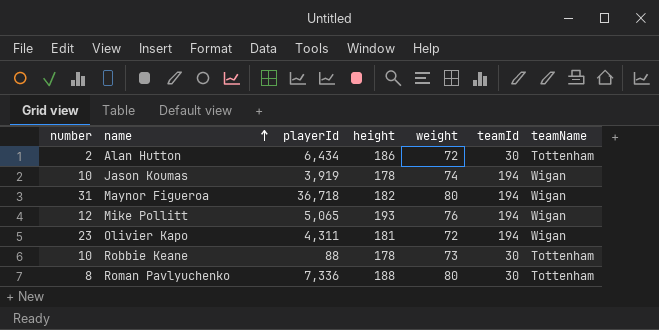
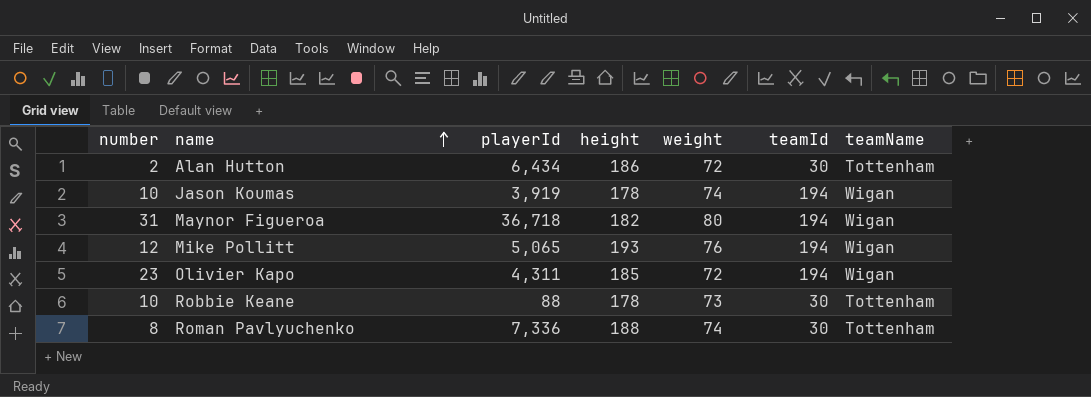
Olivier Kapo | height: 181 -> 185
Roman Pavlyuchenko | weight: 80 -> 74

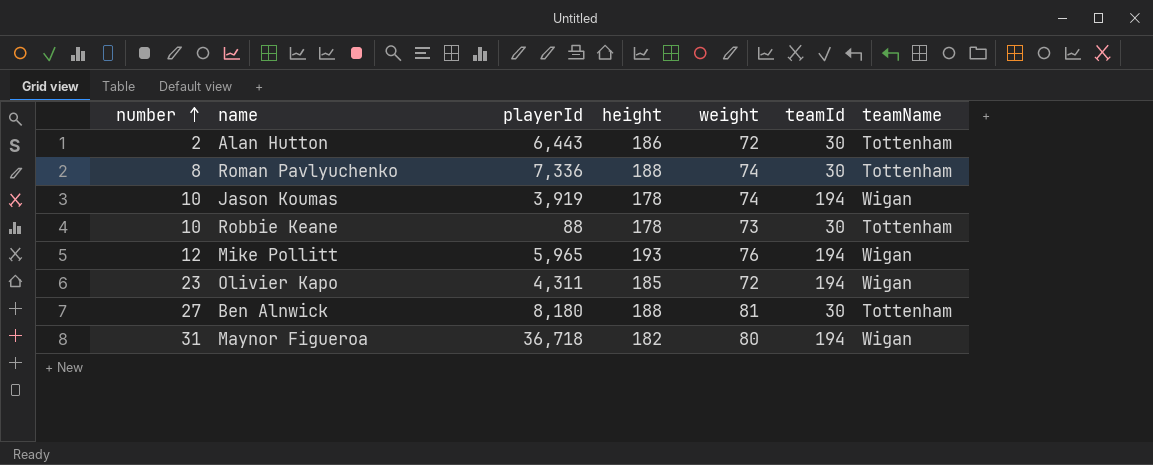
row order: name ascending -> number ascending
Alan Hutton | playerId: 6,434 -> 6,443
Mike Pollitt | playerId: 5,065 -> 5,965
row Ben Alnwick: none -> 27 | 8,180 | 188 | 81 | 30 | Tottenham

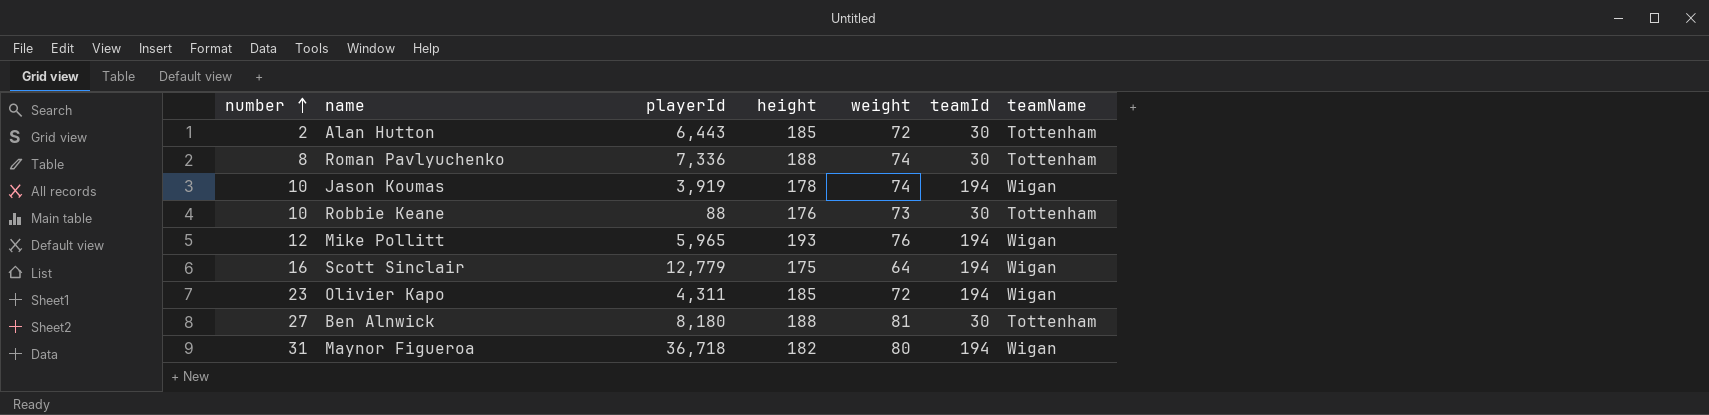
Alan Hutton | height: 186 -> 185
Robbie Keane | height: 178 -> 176
row Scott Sinclair: none -> 16 | 12,779 | 175 | 64 | 194 | Wigan

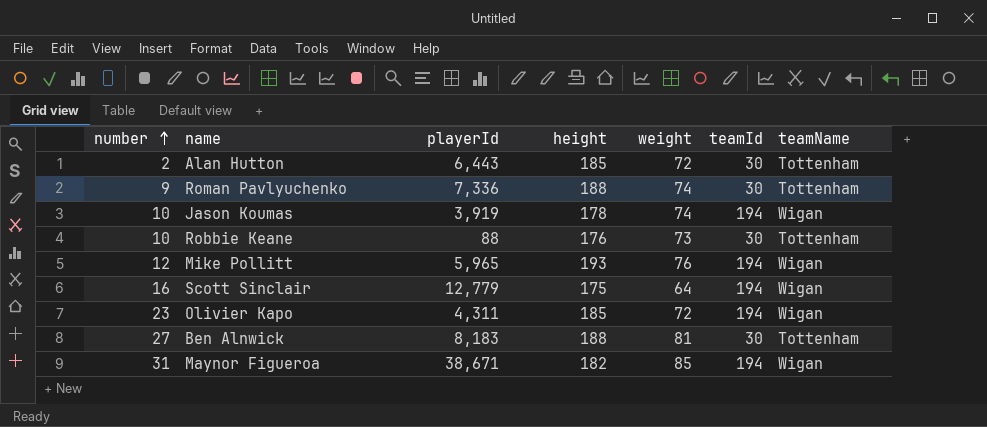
Roman Pavlyuchenko | number: 8 -> 9
Ben Alnwick | playerId: 8,180 -> 8,183
Maynor Figueroa | playerId: 36,718 -> 38,671
Maynor Figueroa | weight: 80 -> 85

